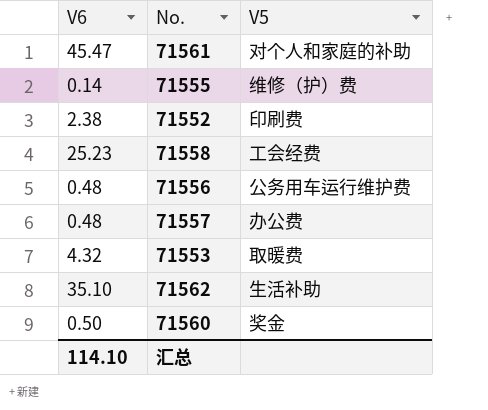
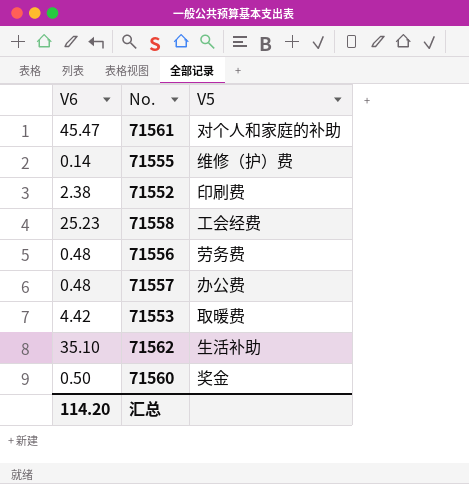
71556 | V5: 公务用车运行维护费 -> 劳务费
71553 | V6: 4.32 -> 4.42
汇总 | V6: 114.10 -> 114.20

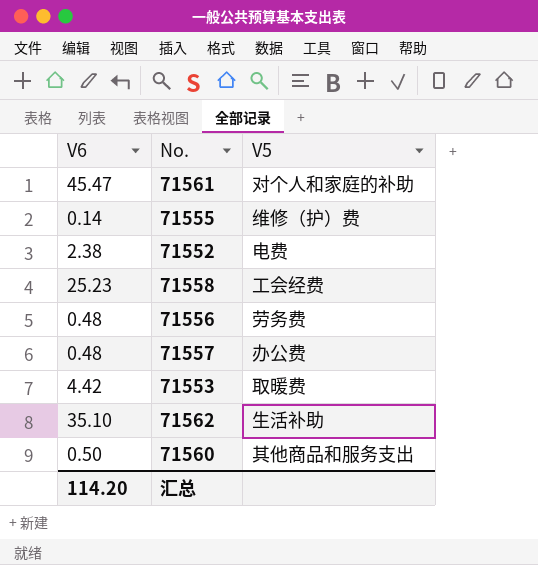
71552 | V5: 印刷费 -> 电费
71560 | V5: 奖金 -> 其他商品和服务支出

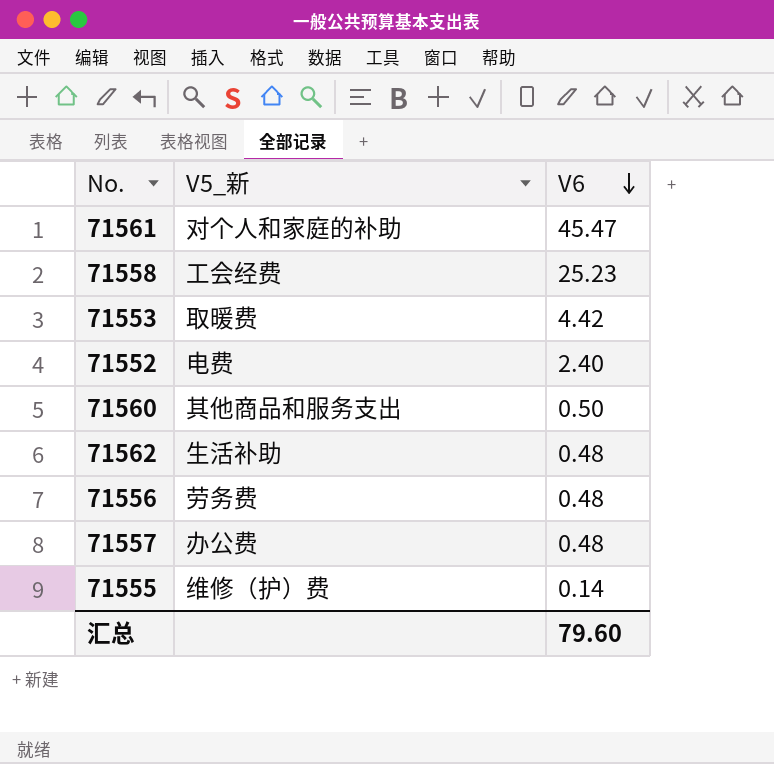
row order: none -> V6 descending
column name: V5 -> V5_新
column V6 | position: 1 -> 3
71552 | V6: 2.38 -> 2.40
71562 | V6: 35.10 -> 0.48
汇总 | V6: 114.20 -> 79.60

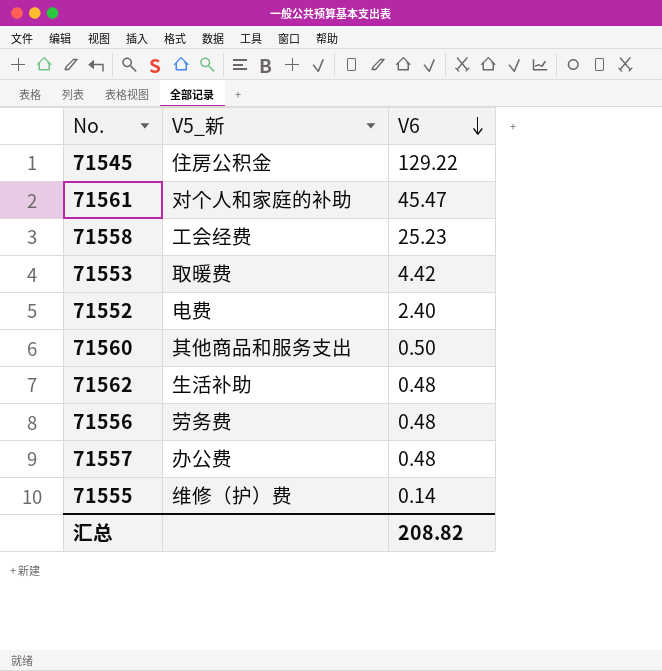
row 71545: none -> 住房公积金 | 129.22
汇总 | V6: 79.60 -> 208.82

